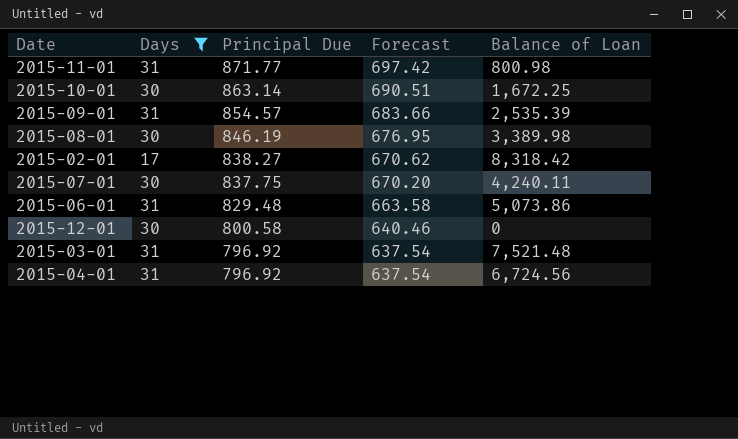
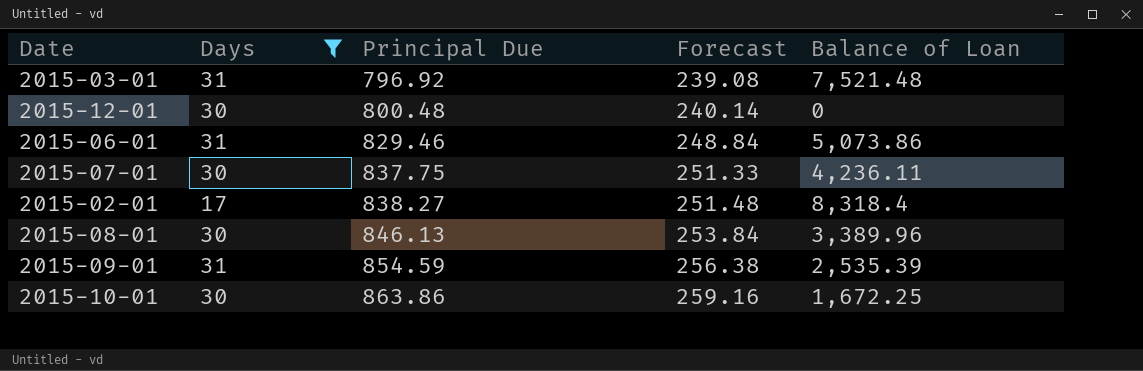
row order: Principal Due descending -> Principal Due ascending
column Forecast | formula: [Principal Due] * 0.8 -> [Principal Due] * 0.3
row 2015-11-01: 31 | 871.77 | 697.42 | 800.98 -> none
row 2015-04-01: 31 | 796.92 | 637.54 | 6,724.56 -> none
2015-12-01 | Principal Due: 800.58 -> 800.48
2015-06-01 | Principal Due: 829.48 -> 829.46
2015-07-01 | Balance of Loan: 4,240.11 -> 4,236.11
2015-02-01 | Balance of Loan: 8,318.42 -> 8,318.4
2015-08-01 | Principal Due: 846.19 -> 846.13
2015-08-01 | Balance of Loan: 3,389.98 -> 3,389.96
2015-09-01 | Principal Due: 854.57 -> 854.59
2015-10-01 | Principal Due: 863.14 -> 863.86

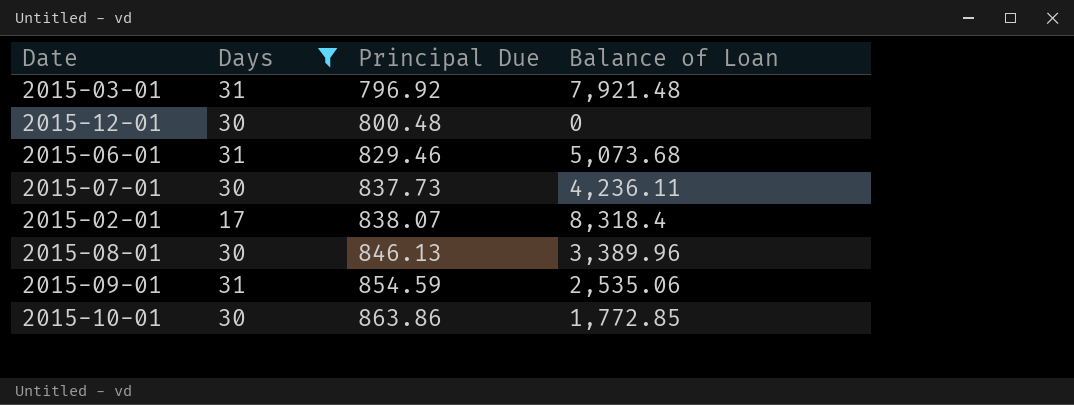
column Forecast | formula: [Principal Due] * 0.3 -> none
2015-03-01 | Balance of Loan: 7,521.48 -> 7,921.48
2015-06-01 | Balance of Loan: 5,073.86 -> 5,073.68
2015-07-01 | Principal Due: 837.75 -> 837.73
2015-02-01 | Principal Due: 838.27 -> 838.07
2015-09-01 | Balance of Loan: 2,535.39 -> 2,535.06
2015-10-01 | Balance of Loan: 1,672.25 -> 1,772.85

